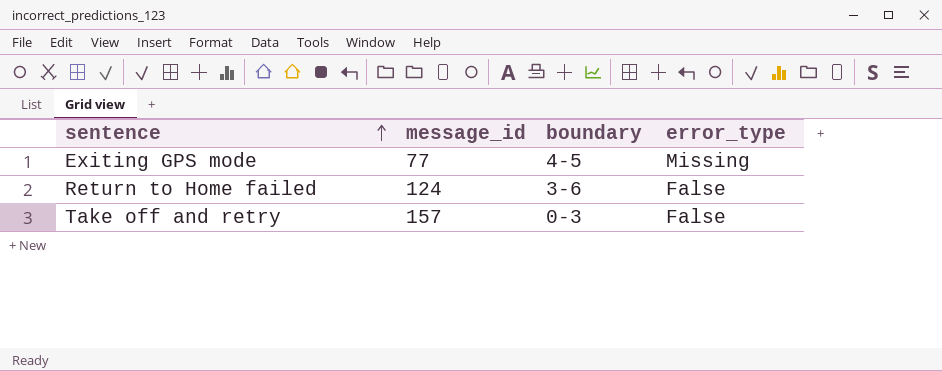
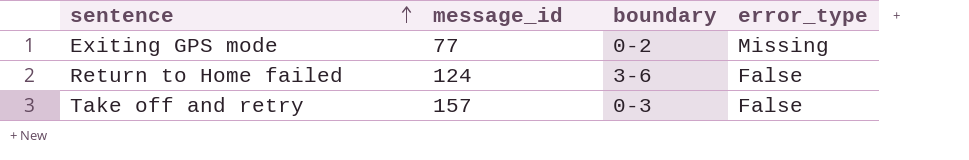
Exiting GPS mode | boundary: 4-5 -> 0-2

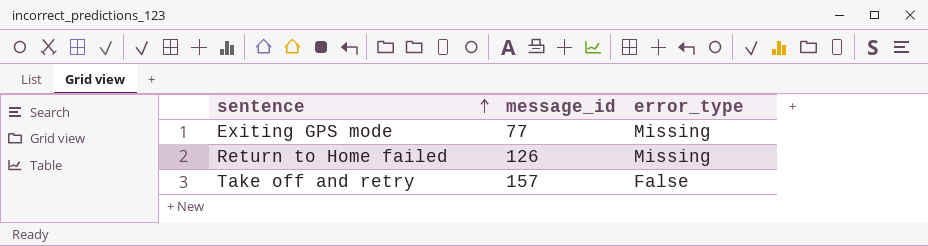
column boundary | position: 3 -> none
Return to Home failed | message_id: 124 -> 126
Return to Home failed | error_type: False -> Missing

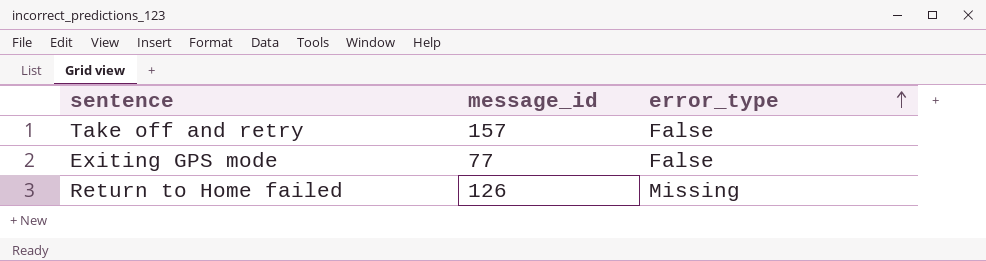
row order: sentence ascending -> error_type ascending
Exiting GPS mode | error_type: Missing -> False

